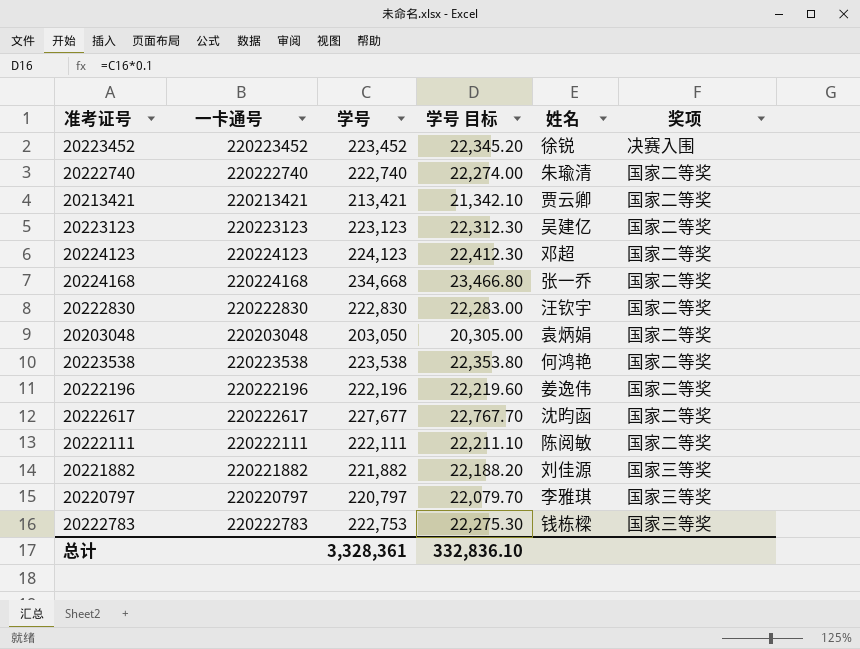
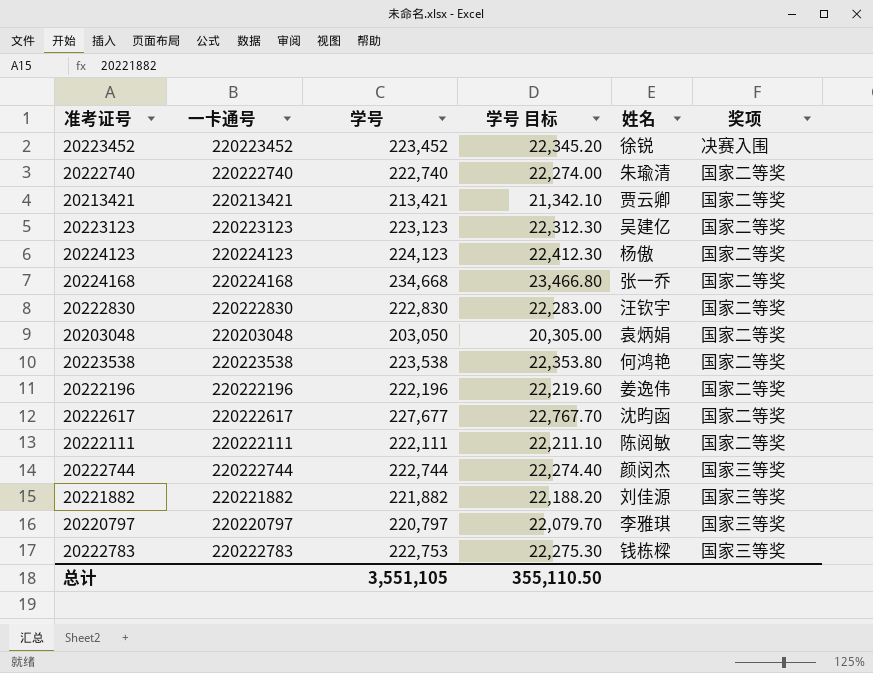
20224123 | 姓名: 邓超 -> 杨傲
row 20222744: none -> 220222744 | 222,744 | 22,274.40 | 颜闵杰 | 国家三等奖
总计 | 学号: 3,328,361 -> 3,551,105
总计 | 学号 目标: 332,836.10 -> 355,110.50

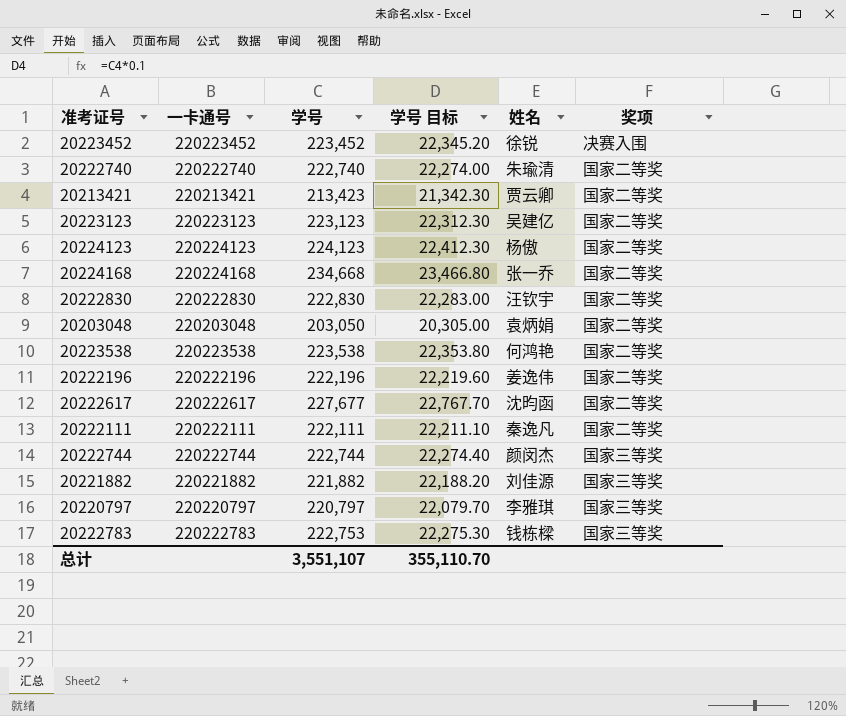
20213421 | 学号: 213,421 -> 213,423
20213421 | 学号 目标: 21,342.10 -> 21,342.30
20222111 | 姓名: 陈阅敏 -> 秦逸凡
总计 | 学号: 3,551,105 -> 3,551,107
总计 | 学号 目标: 355,110.50 -> 355,110.70

